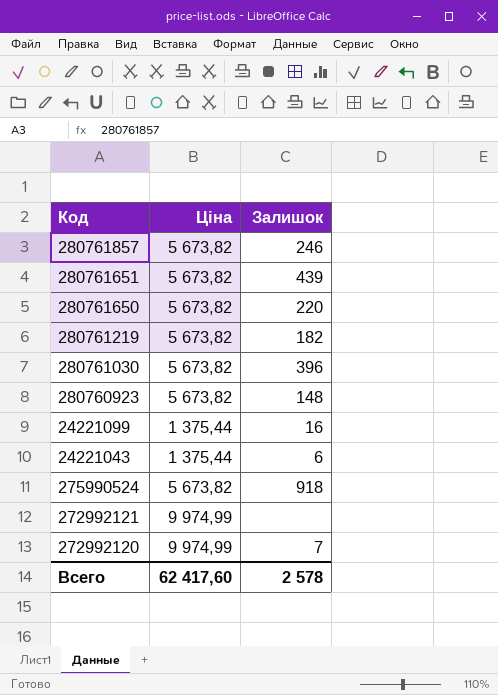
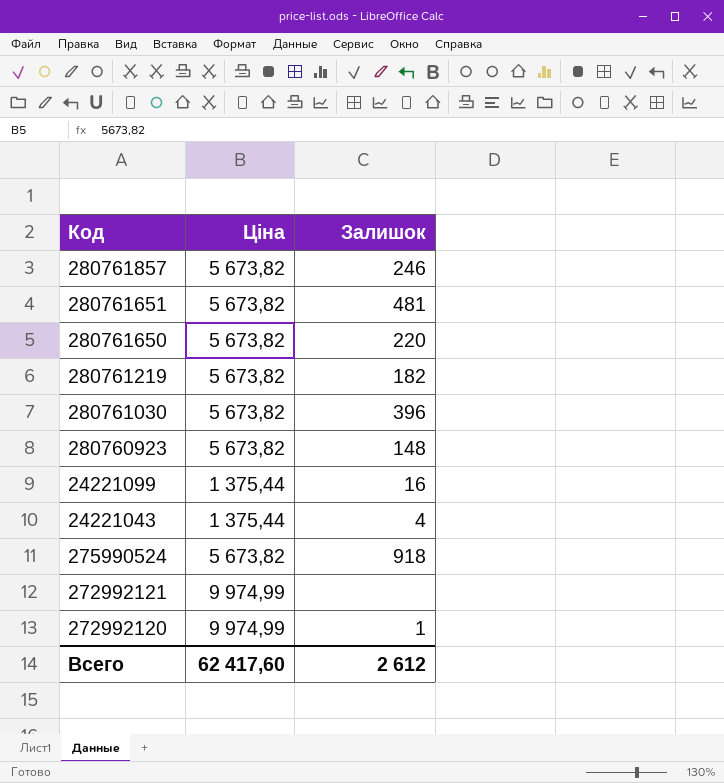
280761651 | Залишок: 439 -> 481
24221043 | Залишок: 6 -> 4
272992120 | Залишок: 7 -> 1
Всего | Залишок: 2 578 -> 2 612

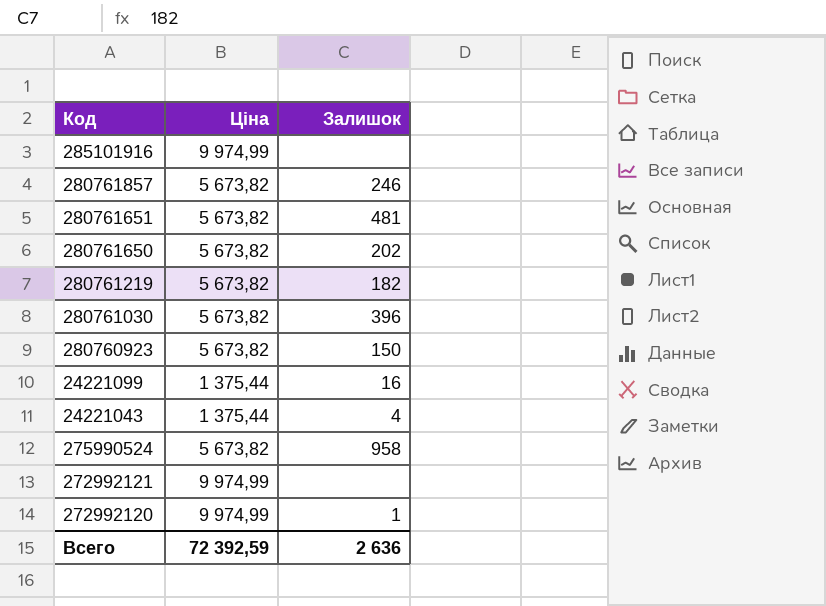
row 285101916: none -> 9 974,99 | none
280761650 | Залишок: 220 -> 202
280760923 | Залишок: 148 -> 150
275990524 | Залишок: 918 -> 958
Всего | Ціна: 62 417,60 -> 72 392,59
Всего | Залишок: 2 612 -> 2 636

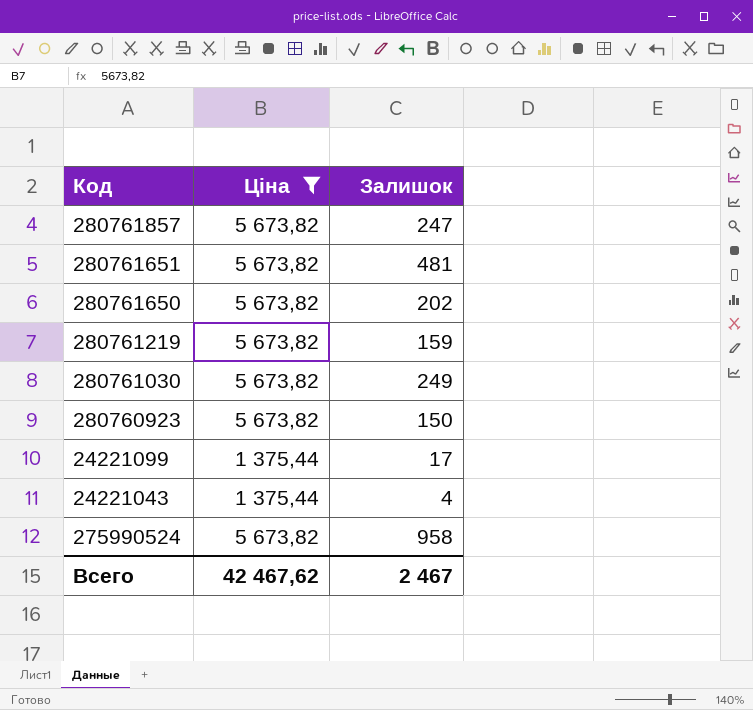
filter: none -> Ціна != 9 974,99
280761857 | Залишок: 246 -> 247
280761219 | Залишок: 182 -> 159
280761030 | Залишок: 396 -> 249
24221099 | Залишок: 16 -> 17
Всего | Ціна: 72 392,59 -> 42 467,62
Всего | Залишок: 2 636 -> 2 467

